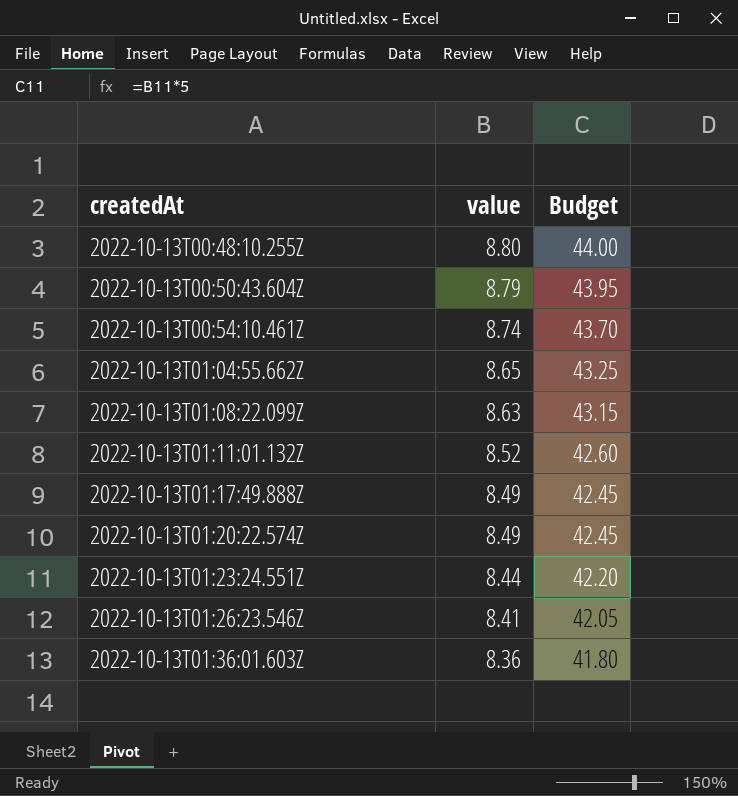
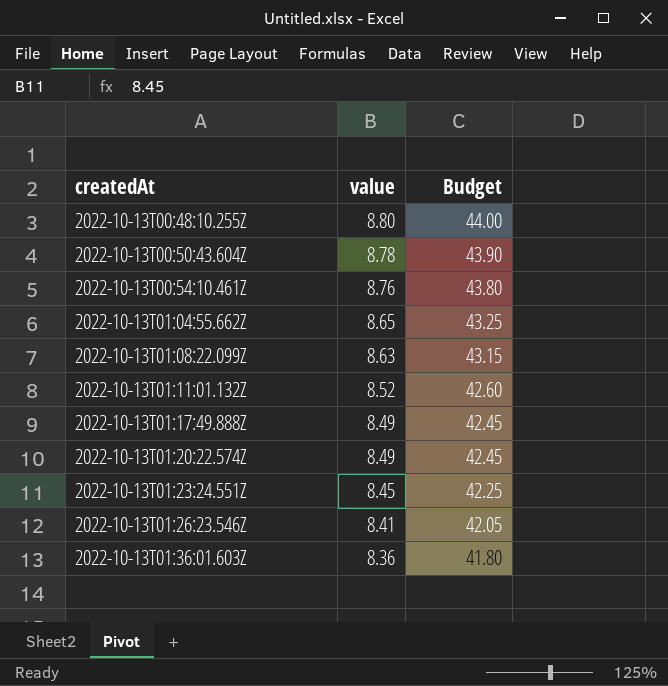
2022-10-13T00:50:43.604Z | value: 8.79 -> 8.78
2022-10-13T00:50:43.604Z | Budget: 43.95 -> 43.90
2022-10-13T00:54:10.461Z | value: 8.74 -> 8.76
2022-10-13T00:54:10.461Z | Budget: 43.70 -> 43.80
2022-10-13T01:23:24.551Z | value: 8.44 -> 8.45
2022-10-13T01:23:24.551Z | Budget: 42.20 -> 42.25

